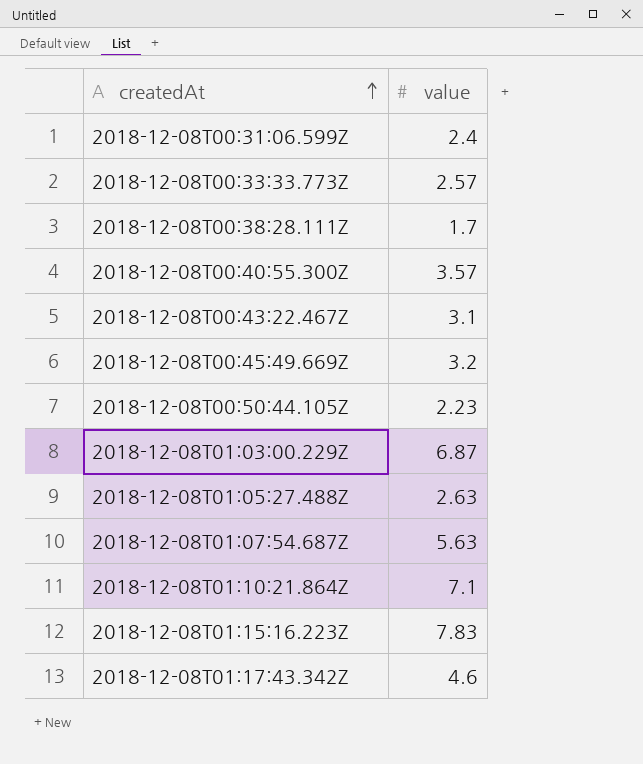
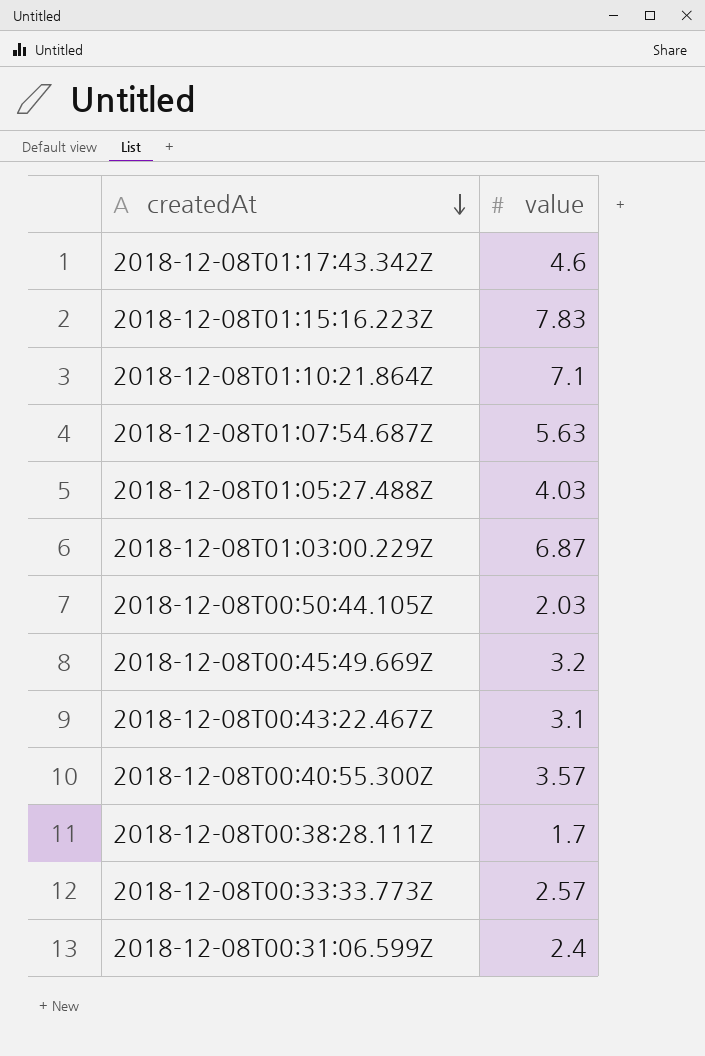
row order: createdAt ascending -> createdAt descending
2018-12-08T01:05:27.488Z | value: 2.63 -> 4.03
2018-12-08T00:50:44.105Z | value: 2.23 -> 2.03

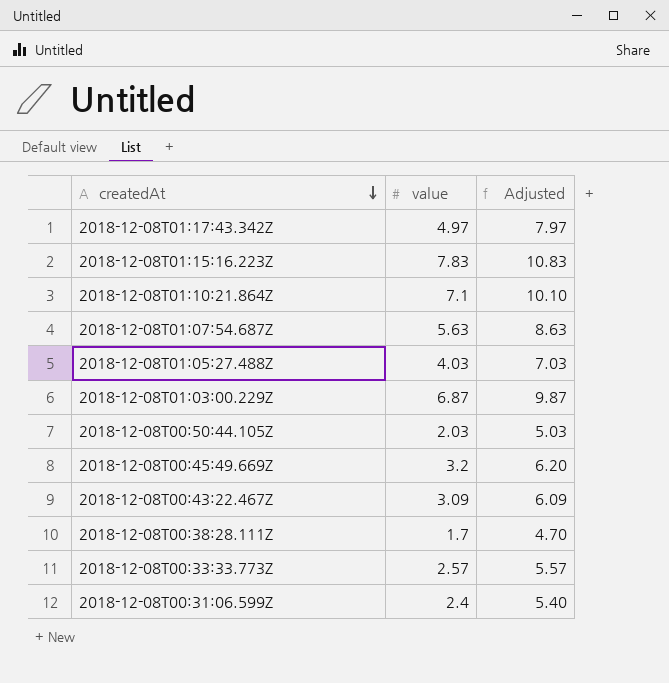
column Adjusted | formula: none -> [value] + 3
row 2018-12-08T00:40:55.300Z: 3.57 -> none
2018-12-08T01:17:43.342Z | value: 4.6 -> 4.97
2018-12-08T00:43:22.467Z | value: 3.1 -> 3.09

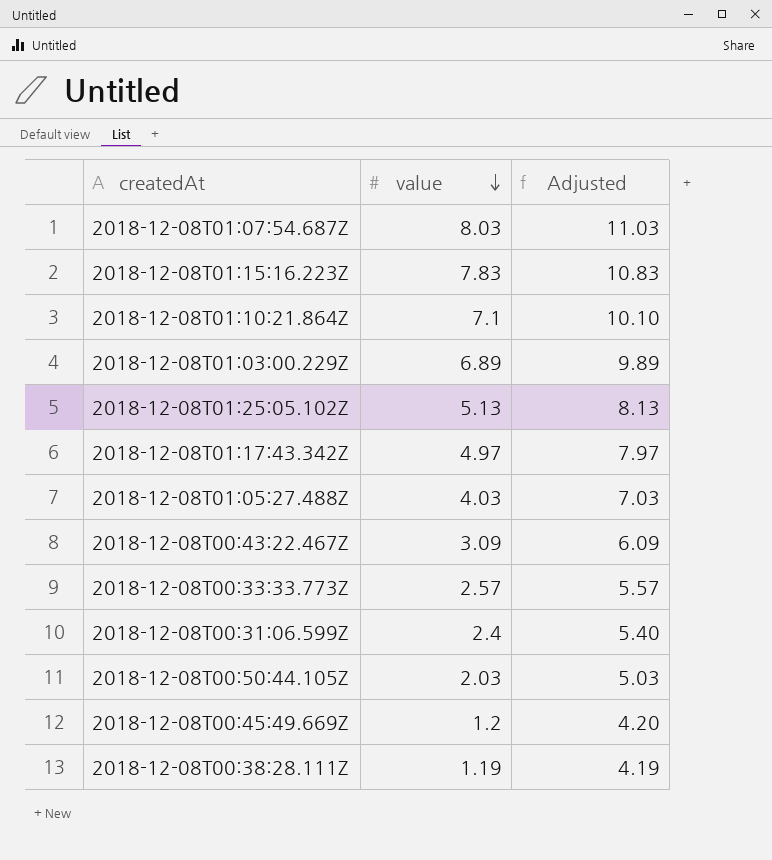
row order: createdAt descending -> value descending
2018-12-08T01:07:54.687Z | value: 5.63 -> 8.03
2018-12-08T01:07:54.687Z | Adjusted: 8.63 -> 11.03
2018-12-08T01:03:00.229Z | value: 6.87 -> 6.89
2018-12-08T01:03:00.229Z | Adjusted: 9.87 -> 9.89
row 2018-12-08T01:25:05.102Z: none -> 5.13 | 8.13
2018-12-08T00:45:49.669Z | value: 3.2 -> 1.2
2018-12-08T00:45:49.669Z | Adjusted: 6.20 -> 4.20
2018-12-08T00:38:28.111Z | value: 1.7 -> 1.19
2018-12-08T00:38:28.111Z | Adjusted: 4.70 -> 4.19

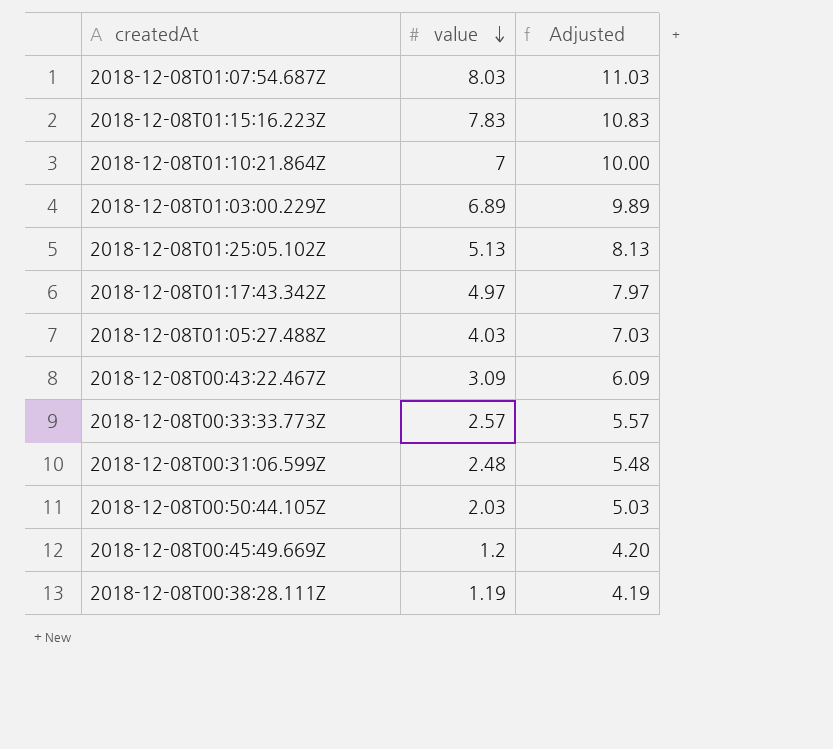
2018-12-08T01:10:21.864Z | value: 7.1 -> 7
2018-12-08T01:10:21.864Z | Adjusted: 10.10 -> 10.00
2018-12-08T00:31:06.599Z | value: 2.4 -> 2.48
2018-12-08T00:31:06.599Z | Adjusted: 5.40 -> 5.48

